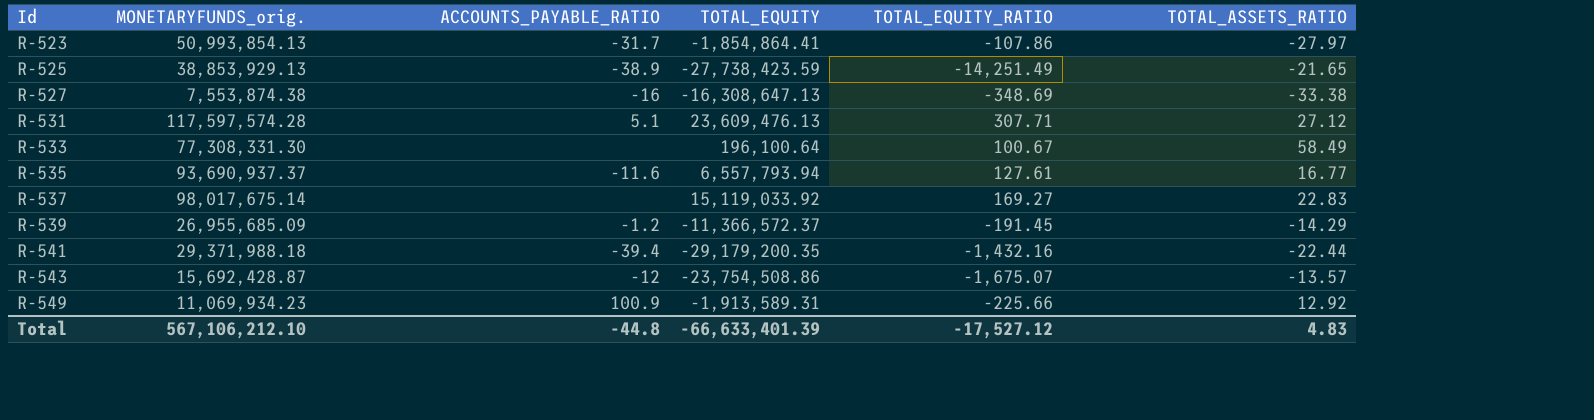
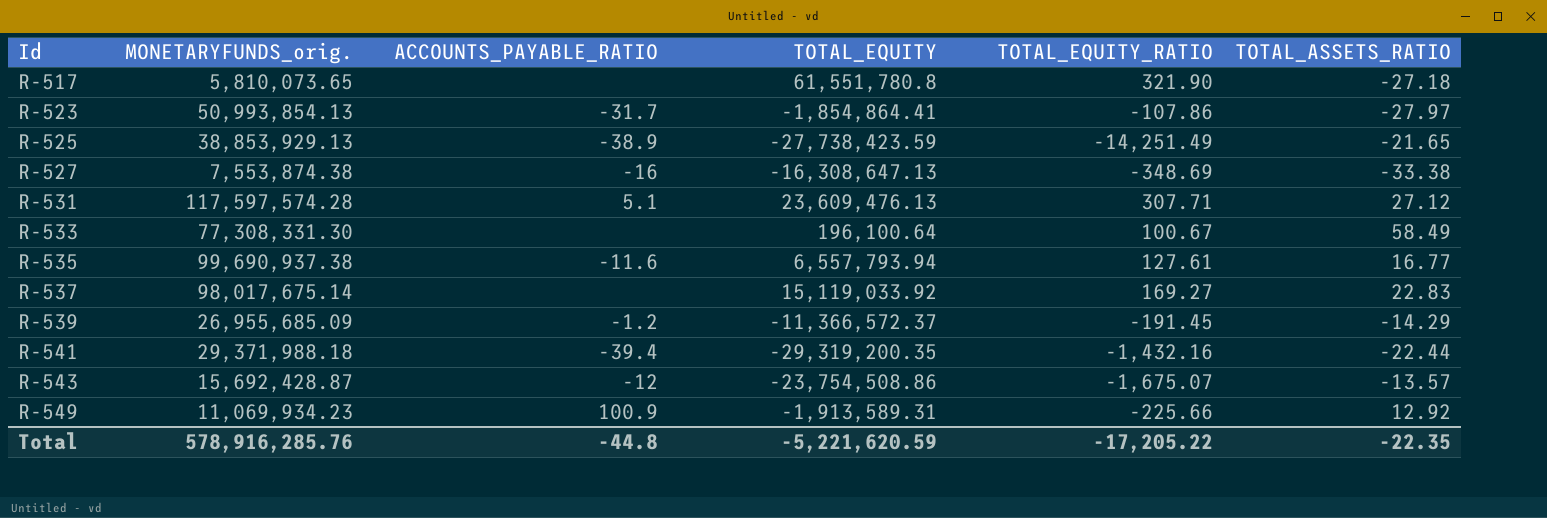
row R-517: none -> 5,810,073.65 | none | 61,551,780.8 | 321.90 | -27.18
R-535 | MONETARYFUNDS_orig.: 93,690,937.37 -> 99,690,937.38
R-541 | TOTAL_EQUITY: -29,179,200.35 -> -29,319,200.35
Total | MONETARYFUNDS_orig.: 567,106,212.10 -> 578,916,285.76
Total | TOTAL_EQUITY: -66,633,401.39 -> -5,221,620.59
Total | TOTAL_EQUITY_RATIO: -17,527.12 -> -17,205.22
Total | TOTAL_ASSETS_RATIO: 4.83 -> -22.35

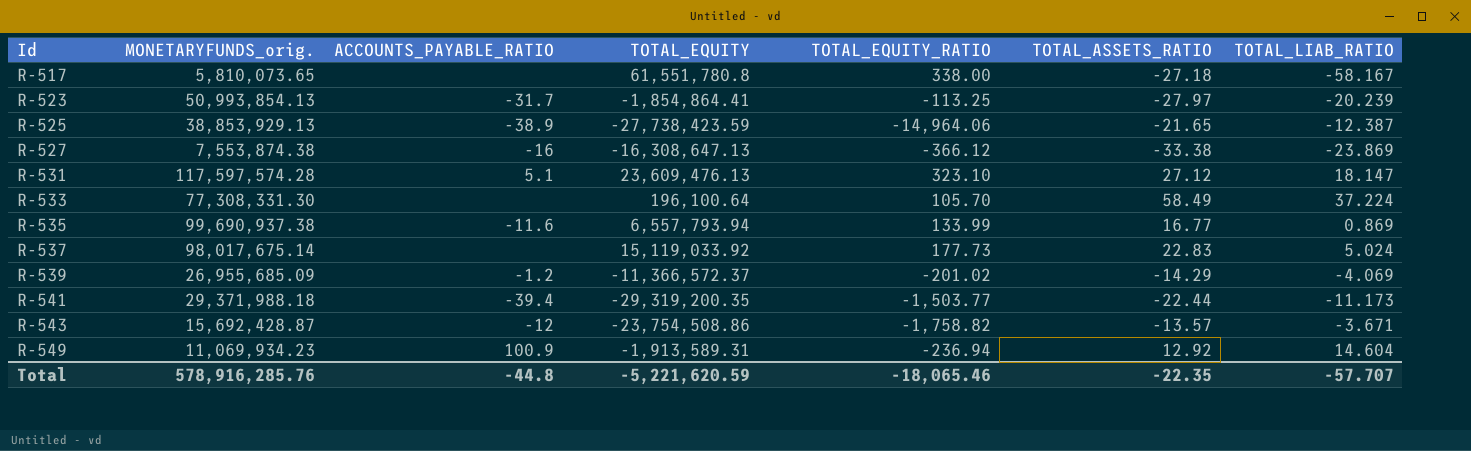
column TOTAL_LIAB_RATIO | position: none -> 7
R-517 | TOTAL_EQUITY_RATIO: 321.90 -> 338.00
R-523 | TOTAL_EQUITY_RATIO: -107.86 -> -113.25
R-525 | TOTAL_EQUITY_RATIO: -14,251.49 -> -14,964.06
R-527 | TOTAL_EQUITY_RATIO: -348.69 -> -366.12
R-531 | TOTAL_EQUITY_RATIO: 307.71 -> 323.10
R-533 | TOTAL_EQUITY_RATIO: 100.67 -> 105.70
R-535 | TOTAL_EQUITY_RATIO: 127.61 -> 133.99
R-537 | TOTAL_EQUITY_RATIO: 169.27 -> 177.73
R-539 | TOTAL_EQUITY_RATIO: -191.45 -> -201.02
R-541 | TOTAL_EQUITY_RATIO: -1,432.16 -> -1,503.77
R-543 | TOTAL_EQUITY_RATIO: -1,675.07 -> -1,758.82
R-549 | TOTAL_EQUITY_RATIO: -225.66 -> -236.94
Total | TOTAL_EQUITY_RATIO: -17,205.22 -> -18,065.46

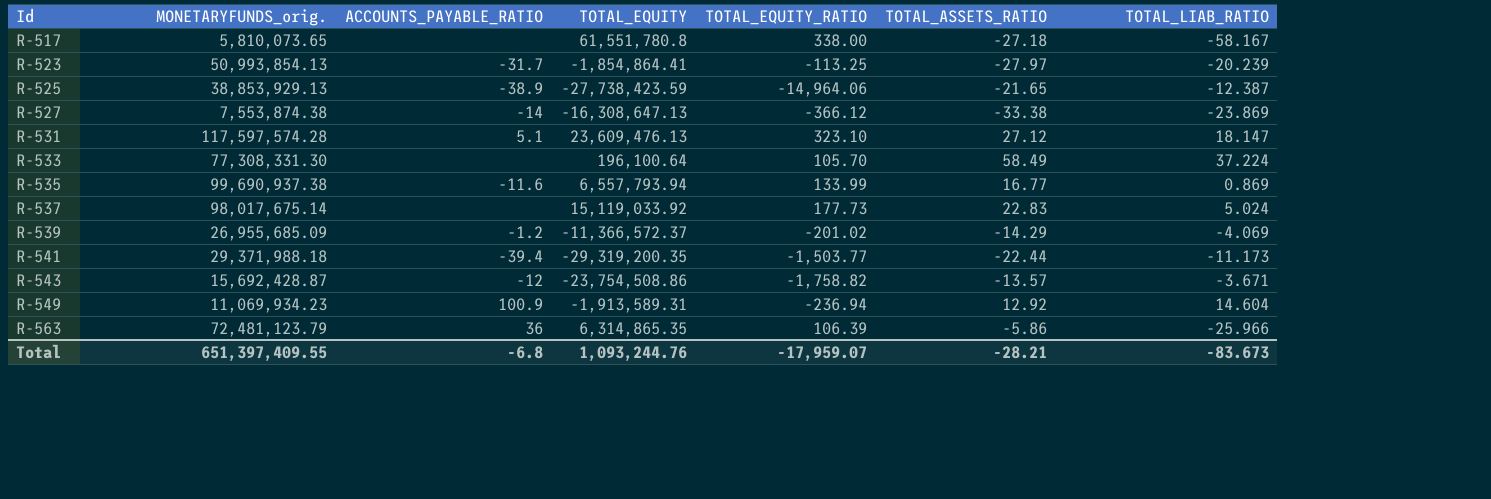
R-527 | ACCOUNTS_PAYABLE_RATIO: -16 -> -14
row R-563: none -> 72,481,123.79 | 36 | 6,314,865.35 | 106.39 | -5.86 | -25.966
Total | MONETARYFUNDS_orig.: 578,916,285.76 -> 651,397,409.55
Total | ACCOUNTS_PAYABLE_RATIO: -44.8 -> -6.8
Total | TOTAL_EQUITY: -5,221,620.59 -> 1,093,244.76
Total | TOTAL_EQUITY_RATIO: -18,065.46 -> -17,959.07
Total | TOTAL_ASSETS_RATIO: -22.35 -> -28.21
Total | TOTAL_LIAB_RATIO: -57.707 -> -83.673

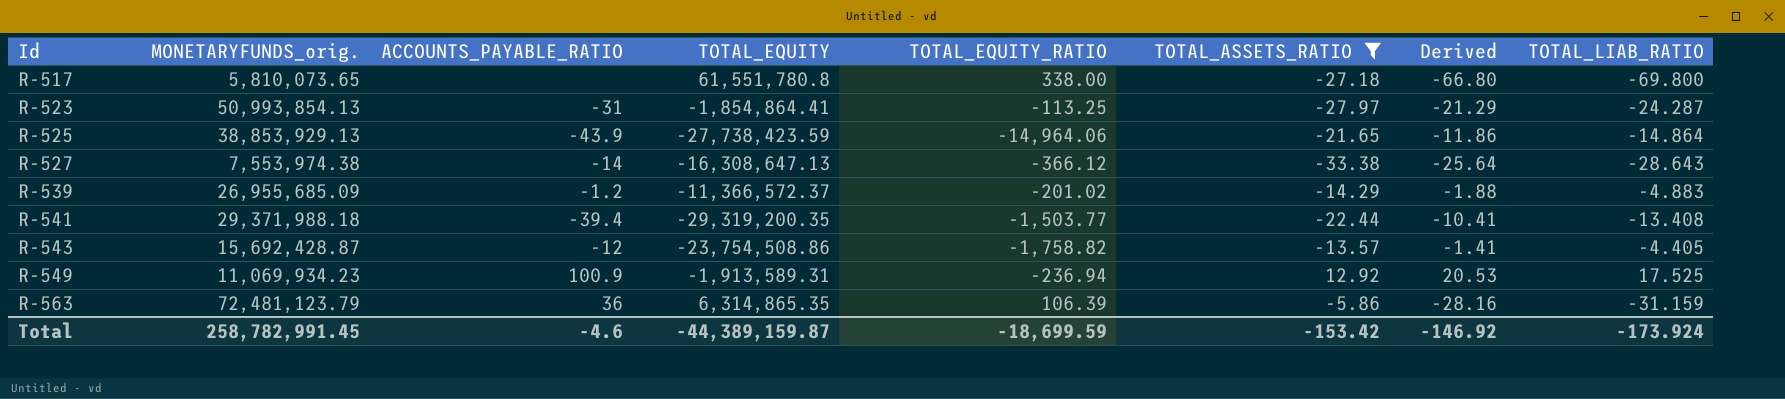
filter: none -> TOTAL_ASSETS_RATIO <= 12.92
column Derived | formula: none -> [TOTAL_LIAB_RATIO] + 3
R-517 | TOTAL_LIAB_RATIO: -58.167 -> -69.800
R-523 | ACCOUNTS_PAYABLE_RATIO: -31.7 -> -31
R-523 | TOTAL_LIAB_RATIO: -20.239 -> -24.287
R-525 | ACCOUNTS_PAYABLE_RATIO: -38.9 -> -43.9
R-525 | TOTAL_LIAB_RATIO: -12.387 -> -14.864
R-527 | MONETARYFUNDS_orig.: 7,553,874.38 -> 7,553,974.38
R-527 | TOTAL_LIAB_RATIO: -23.869 -> -28.643
R-539 | TOTAL_LIAB_RATIO: -4.069 -> -4.883
R-541 | TOTAL_LIAB_RATIO: -11.173 -> -13.408
R-543 | TOTAL_LIAB_RATIO: -3.671 -> -4.405
R-549 | TOTAL_LIAB_RATIO: 14.604 -> 17.525
R-563 | TOTAL_LIAB_RATIO: -25.966 -> -31.159
Total | MONETARYFUNDS_orig.: 651,397,409.55 -> 258,782,991.45
Total | ACCOUNTS_PAYABLE_RATIO: -6.8 -> -4.6
Total | TOTAL_EQUITY: 1,093,244.76 -> -44,389,159.87
Total | TOTAL_EQUITY_RATIO: -17,959.07 -> -18,699.59
Total | TOTAL_ASSETS_RATIO: -28.21 -> -153.42
Total | TOTAL_LIAB_RATIO: -83.673 -> -173.924

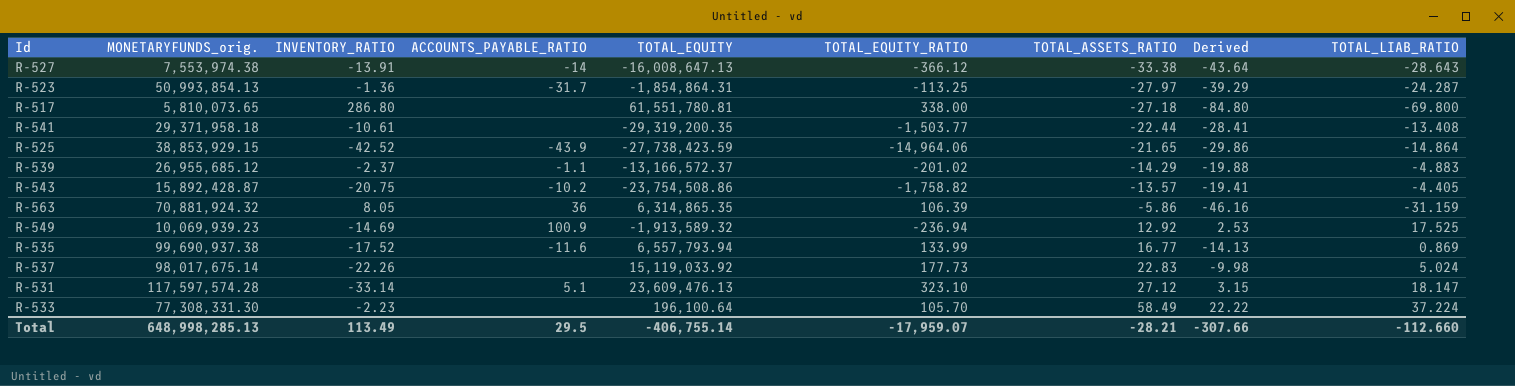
filter: TOTAL_ASSETS_RATIO <= 12.92 -> none
row order: Id ascending -> TOTAL_ASSETS_RATIO ascending
column INVENTORY_RATIO | position: none -> 3
column Derived | formula: [TOTAL_LIAB_RATIO] + 3 -> [TOTAL_LIAB_RATIO] - 15
R-527 | TOTAL_EQUITY: -16,308,647.13 -> -16,008,647.13
R-523 | ACCOUNTS_PAYABLE_RATIO: -31 -> -31.7
R-523 | TOTAL_EQUITY: -1,854,864.41 -> -1,854,864.31
R-517 | TOTAL_EQUITY: 61,551,780.8 -> 61,551,780.81
R-541 | MONETARYFUNDS_orig.: 29,371,988.18 -> 29,371,958.18
R-541 | ACCOUNTS_PAYABLE_RATIO: -39.4 -> none
R-525 | MONETARYFUNDS_orig.: 38,853,929.13 -> 38,853,929.15
R-539 | MONETARYFUNDS_orig.: 26,955,685.09 -> 26,955,685.12
R-539 | ACCOUNTS_PAYABLE_RATIO: -1.2 -> -1.1
R-539 | TOTAL_EQUITY: -11,366,572.37 -> -13,166,572.37
R-543 | MONETARYFUNDS_orig.: 15,692,428.87 -> 15,892,428.87
R-543 | ACCOUNTS_PAYABLE_RATIO: -12 -> -10.2
R-563 | MONETARYFUNDS_orig.: 72,481,123.79 -> 70,881,924.32
R-549 | MONETARYFUNDS_orig.: 11,069,934.23 -> 10,069,939.23
R-549 | TOTAL_EQUITY: -1,913,589.31 -> -1,913,589.32
Total | MONETARYFUNDS_orig.: 258,782,991.45 -> 648,998,285.13
Total | ACCOUNTS_PAYABLE_RATIO: -4.6 -> 29.5
Total | TOTAL_EQUITY: -44,389,159.87 -> -406,755.14
Total | TOTAL_EQUITY_RATIO: -18,699.59 -> -17,959.07
Total | TOTAL_ASSETS_RATIO: -153.42 -> -28.21
Total | Derived: -146.92 -> -307.66
Total | TOTAL_LIAB_RATIO: -173.924 -> -112.660

